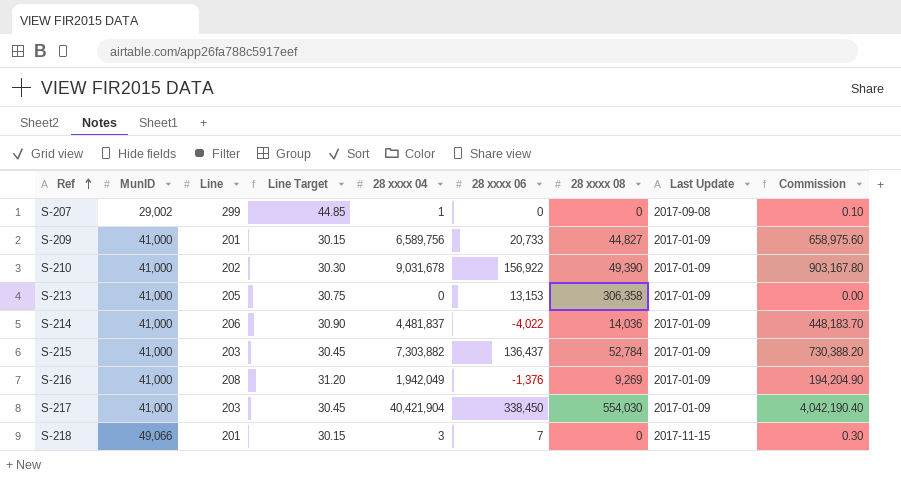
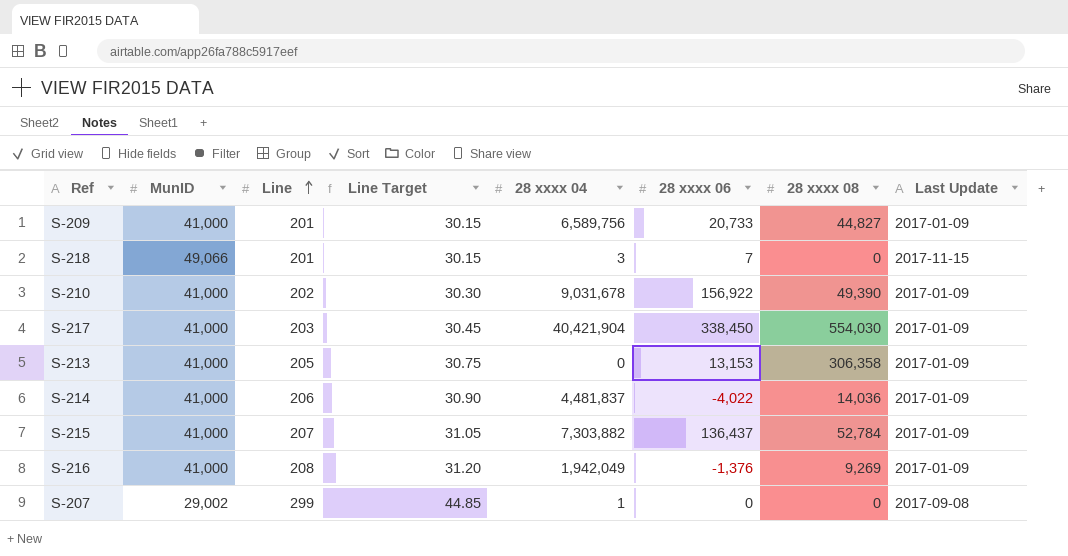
row order: Ref ascending -> Line ascending
column Commission | formula: [28 xxxx 04] * 0.1 -> none
S-215 | Line: 203 -> 207
S-215 | Line Target: 30.45 -> 31.05

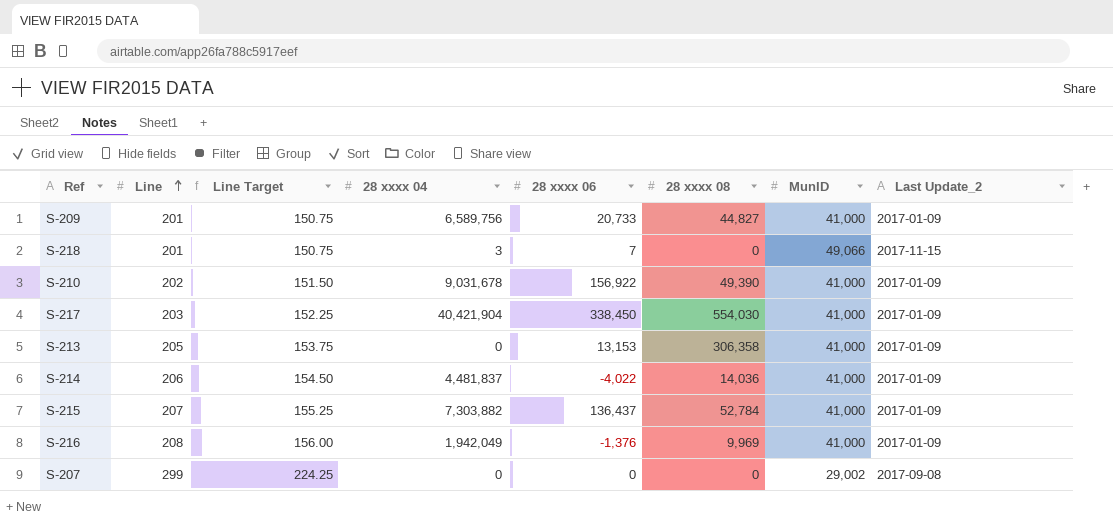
column Line Target | formula: [Line] * 0.15 -> [Line] * 0.75
column MunID | position: 2 -> 7
column name: Last Update -> Last Update_2
S-216 | 28 xxxx 08: 9,269 -> 9,969
S-207 | 28 xxxx 04: 1 -> 0

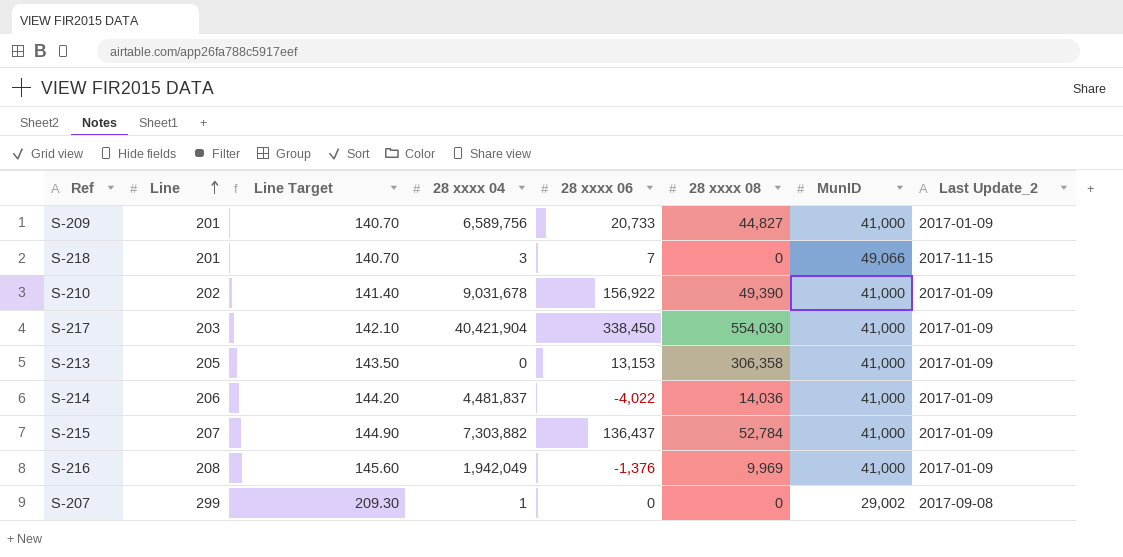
column Line Target | formula: [Line] * 0.75 -> [Line] * 0.7
S-207 | 28 xxxx 04: 0 -> 1

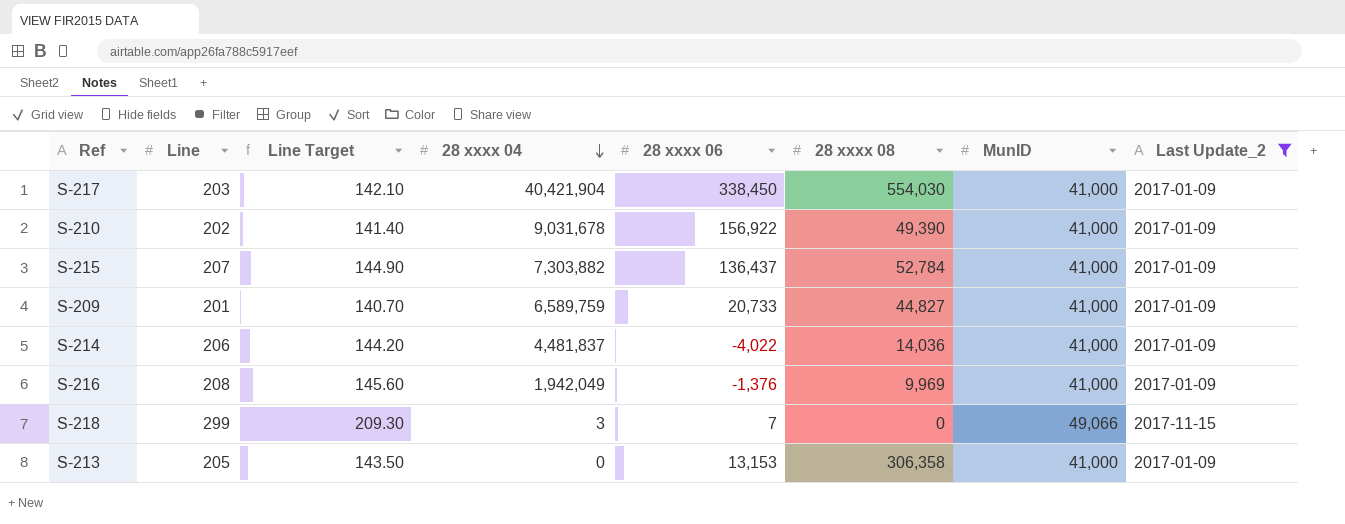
filter: none -> Last Update_2 != 2017-09-08
row order: Line ascending -> 28 xxxx 04 descending
S-209 | 28 xxxx 04: 6,589,756 -> 6,589,759
S-218 | Line: 201 -> 299
S-218 | Line Target: 140.70 -> 209.30

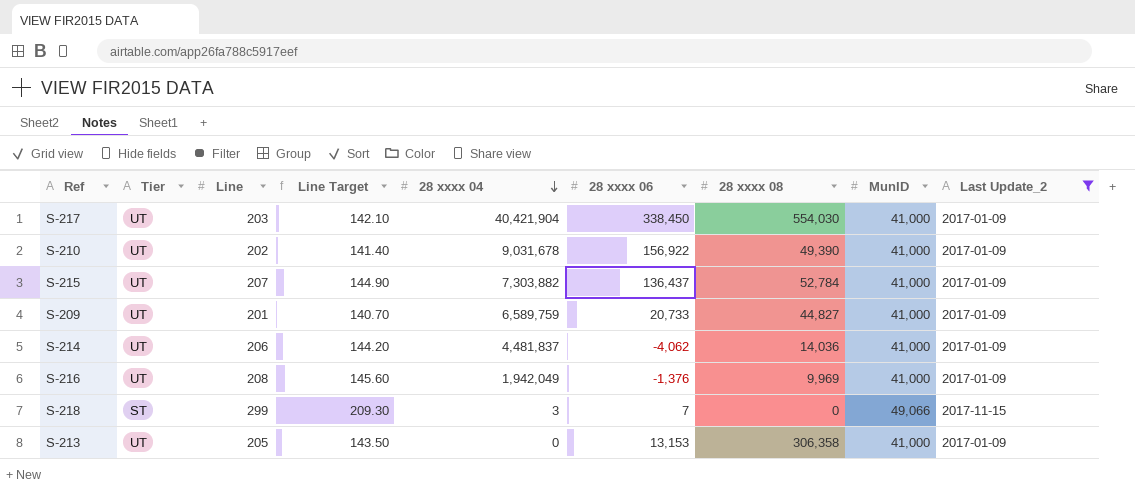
column Tier | position: none -> 2
S-214 | 28 xxxx 06: -4,022 -> -4,062

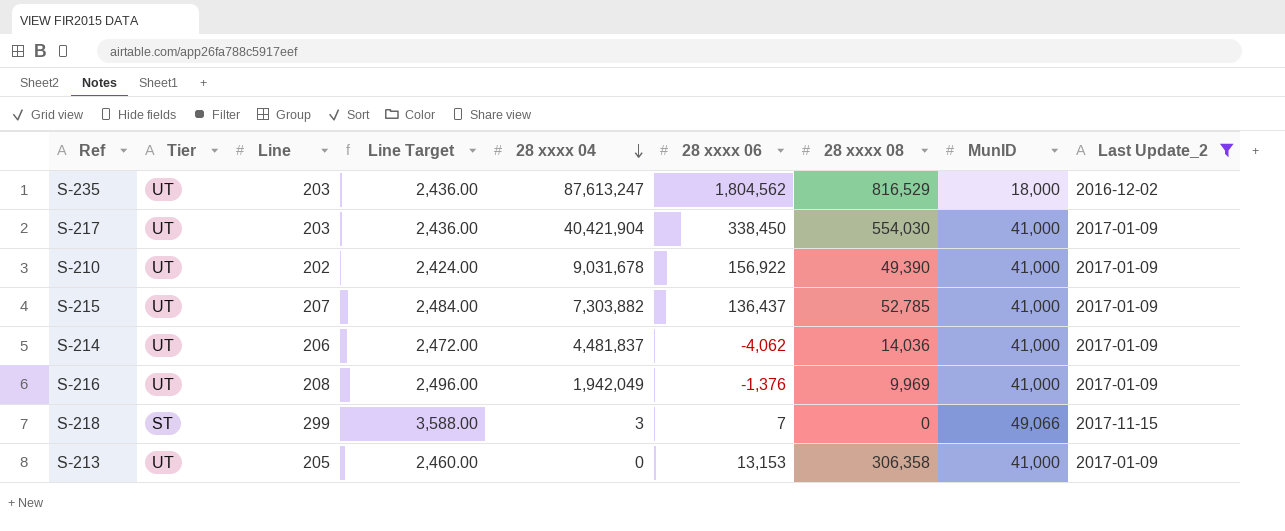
column Line Target | formula: [Line] * 0.7 -> [Line] * 12
row S-209: UT | 201 | 140.70 | 6,589,759 | 20,733 | 44,827 | 41,000 | 2017-01-09 -> none
row S-235: none -> UT | 203 | 2,436.00 | 87,613,247 | 1,804,562 | 816,529 | 18,000 | 2016-12-02
S-215 | 28 xxxx 08: 52,784 -> 52,785

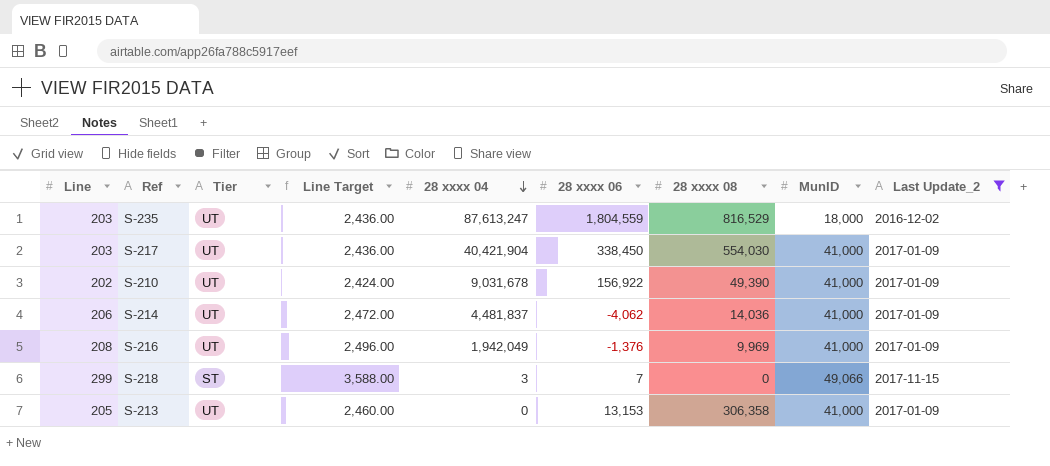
column Line | position: 3 -> 1
row S-215: UT | 207 | 2,484.00 | 7,303,882 | 136,437 | 52,785 | 41,000 | 2017-01-09 -> none
S-235 | 28 xxxx 06: 1,804,562 -> 1,804,559

